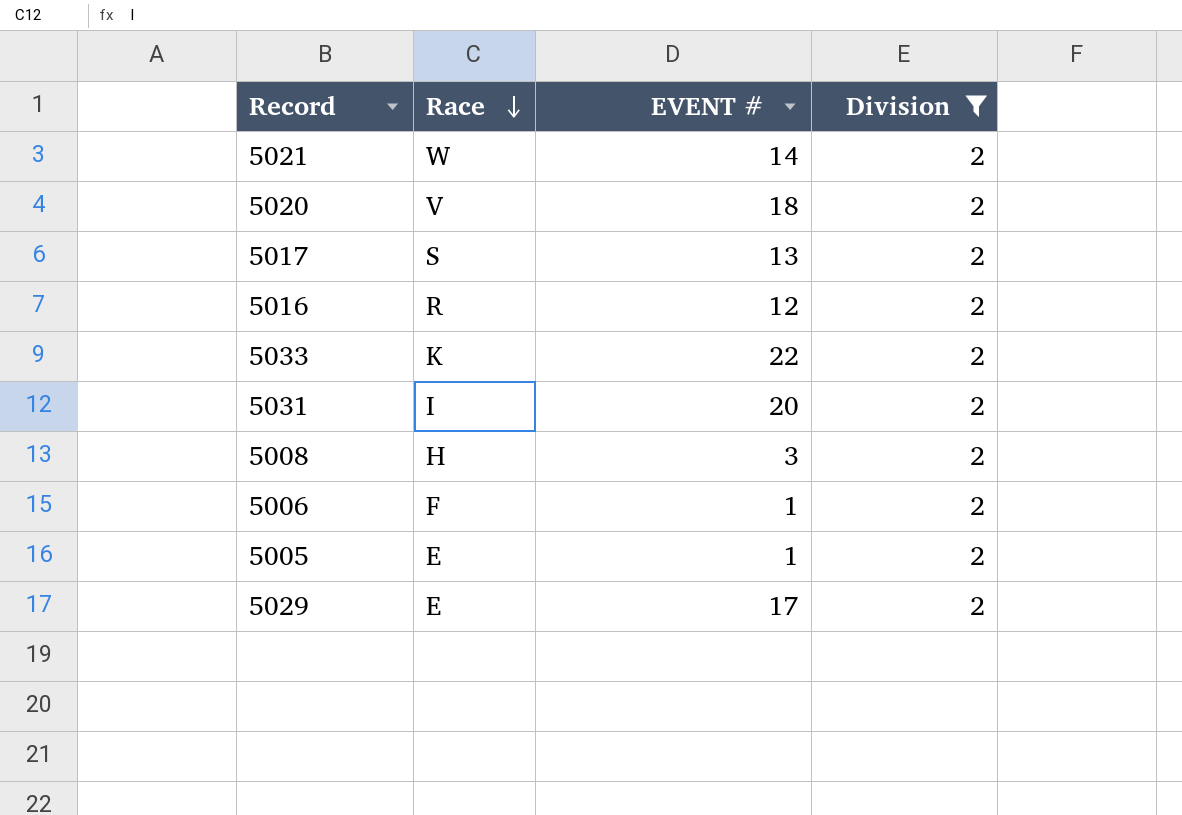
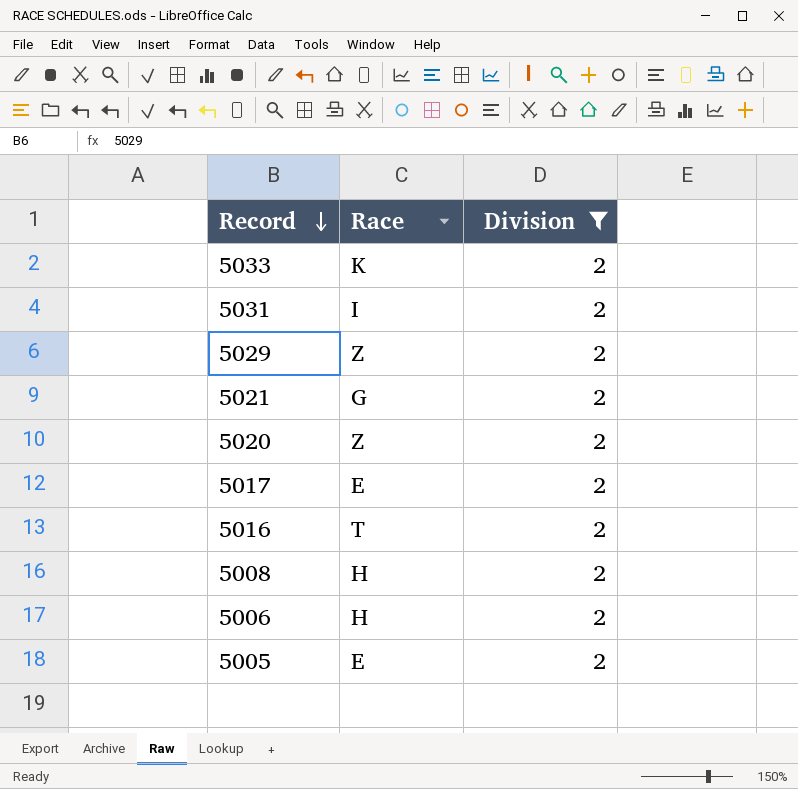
row order: Race descending -> Record descending
column EVENT # | position: 3 -> none
5029 | Race: E -> Z
5021 | Race: W -> G
5020 | Race: V -> Z
5017 | Race: S -> E
5016 | Race: R -> T
5006 | Race: F -> H

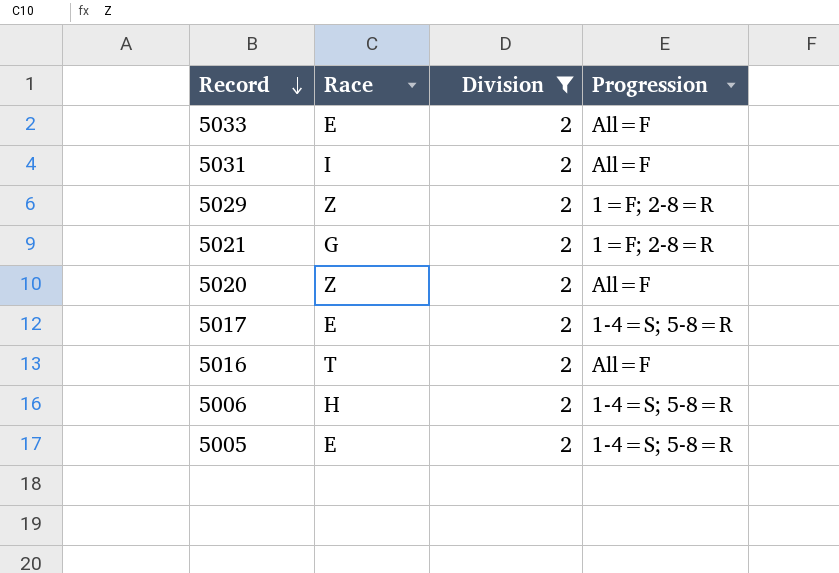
column Progression | position: none -> 4
row 5008: H | 2 -> none
5033 | Race: K -> E

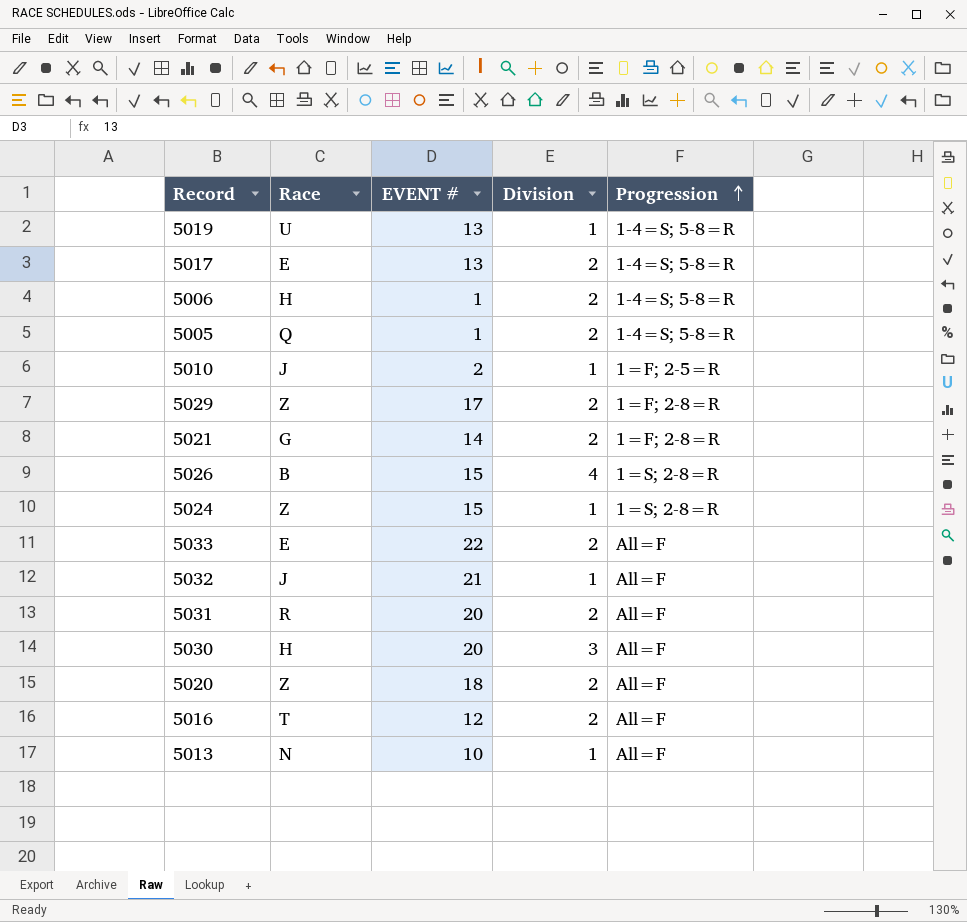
filter: Division = 2 -> none
row order: Record descending -> Progression ascending
column EVENT # | position: none -> 3
5005 | Race: E -> Q
5031 | Race: I -> R

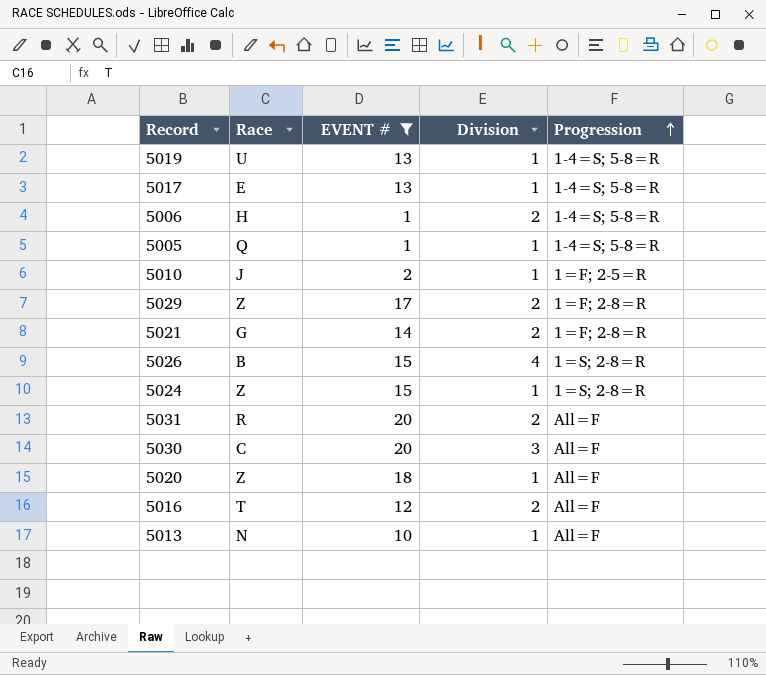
filter: none -> EVENT # <= 20
5017 | Division: 2 -> 1
5005 | Division: 2 -> 1
5030 | Race: H -> C
5020 | Division: 2 -> 1

